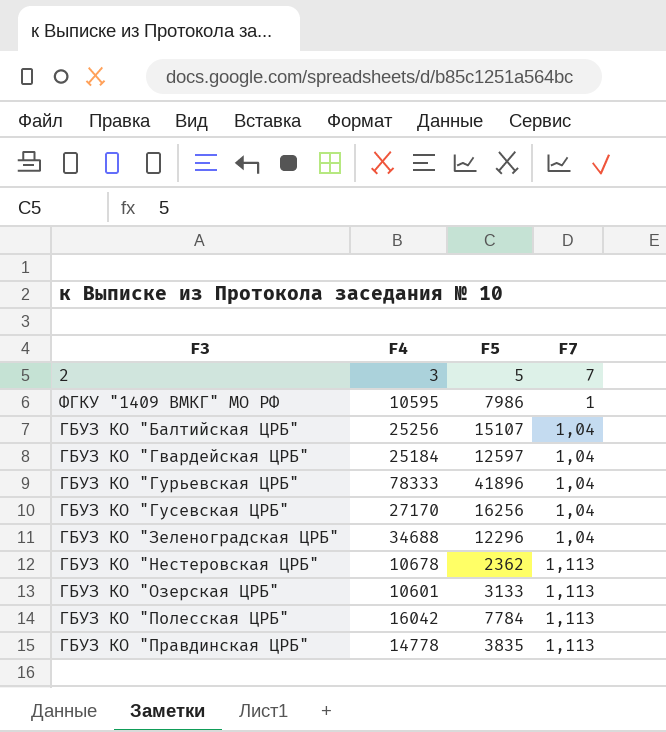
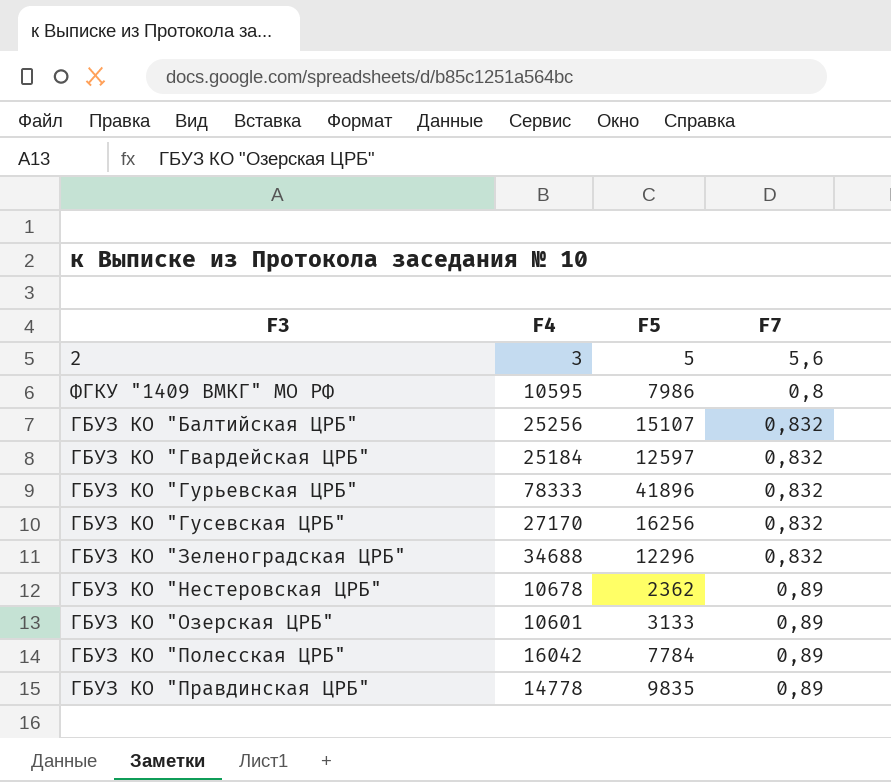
2 | F7: 7 -> 5,6
ФГКУ "1409 ВМКГ" МО РФ | F7: 1 -> 0,8
ГБУЗ КО "Балтийская ЦРБ" | F7: 1,04 -> 0,832
ГБУЗ КО "Гвардейская ЦРБ" | F7: 1,04 -> 0,832
ГБУЗ КО "Гурьевская ЦРБ" | F7: 1,04 -> 0,832
ГБУЗ КО "Гусевская ЦРБ" | F7: 1,04 -> 0,832
ГБУЗ КО "Зеленоградская ЦРБ" | F7: 1,04 -> 0,832
ГБУЗ КО "Нестеровская ЦРБ" | F7: 1,113 -> 0,89
ГБУЗ КО "Озерская ЦРБ" | F7: 1,113 -> 0,89
ГБУЗ КО "Полесская ЦРБ" | F7: 1,113 -> 0,89
ГБУЗ КО "Правдинская ЦРБ" | F5: 3835 -> 9835
ГБУЗ КО "Правдинская ЦРБ" | F7: 1,113 -> 0,89

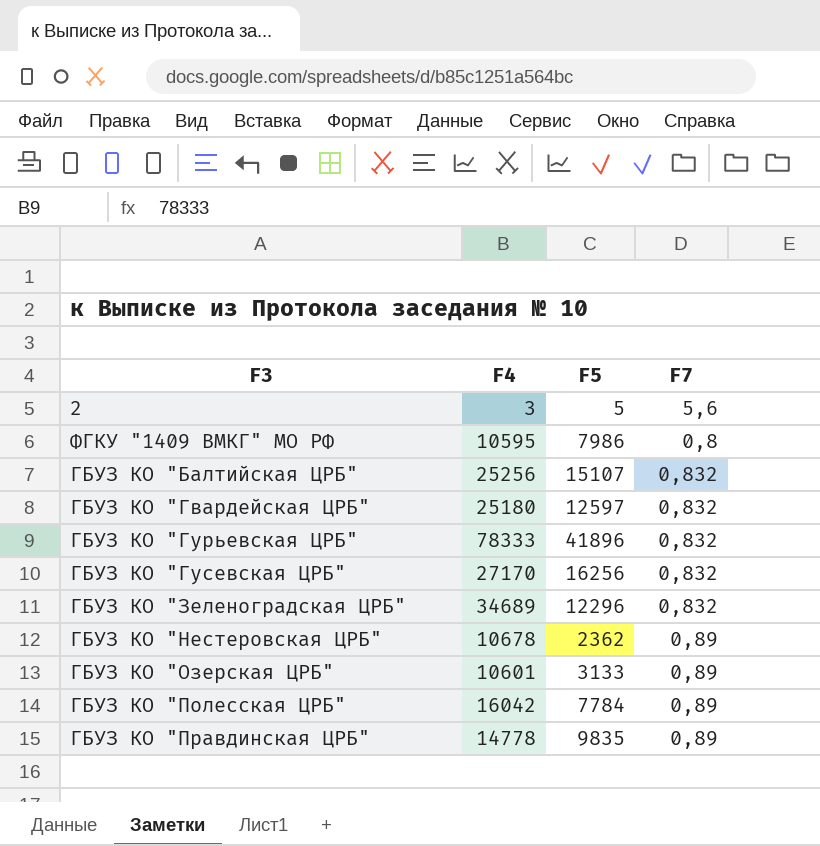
ГБУЗ КО "Гвардейская ЦРБ" | F4: 25184 -> 25180
ГБУЗ КО "Зеленоградская ЦРБ" | F4: 34688 -> 34689

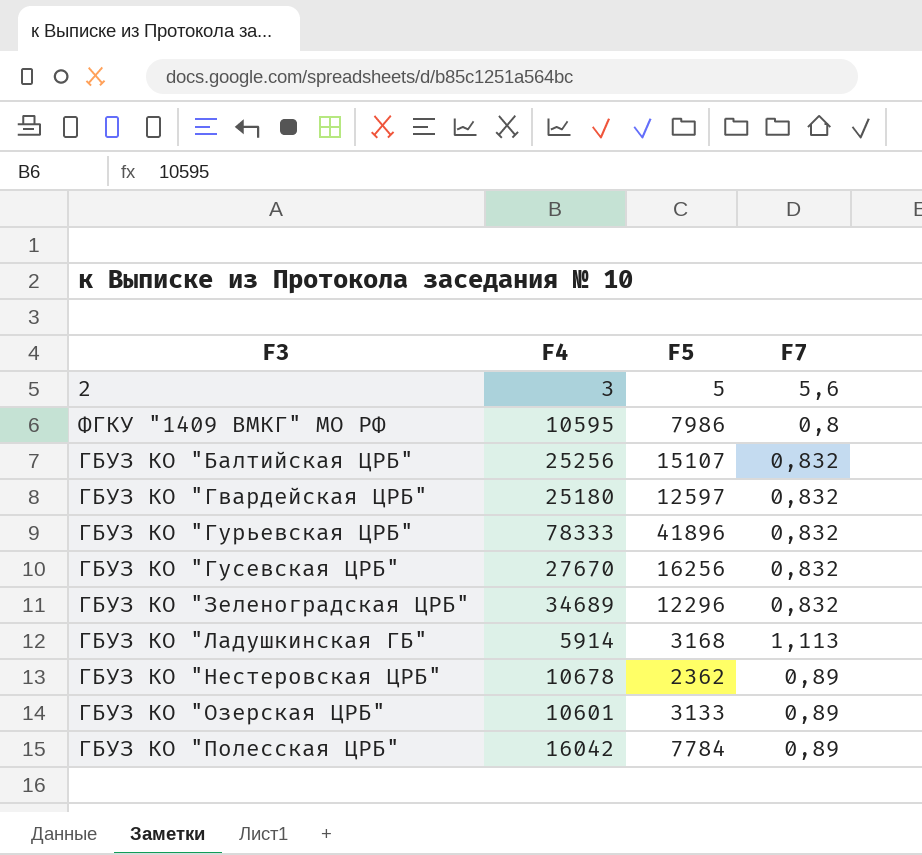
row ГБУЗ КО "Правдинская ЦРБ": 14778 | 9835 | 0,89 -> none
ГБУЗ КО "Гусевская ЦРБ" | F4: 27170 -> 27670
row ГБУЗ КО "Ладушкинская ГБ": none -> 5914 | 3168 | 1,113

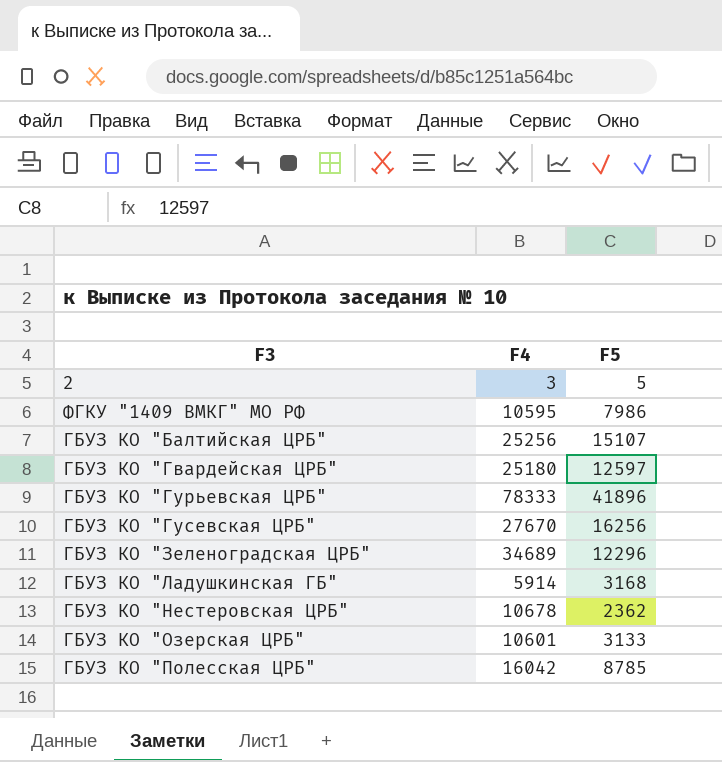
column F7 | position: 4 -> none
ГБУЗ КО "Полесская ЦРБ" | F5: 7784 -> 8785

